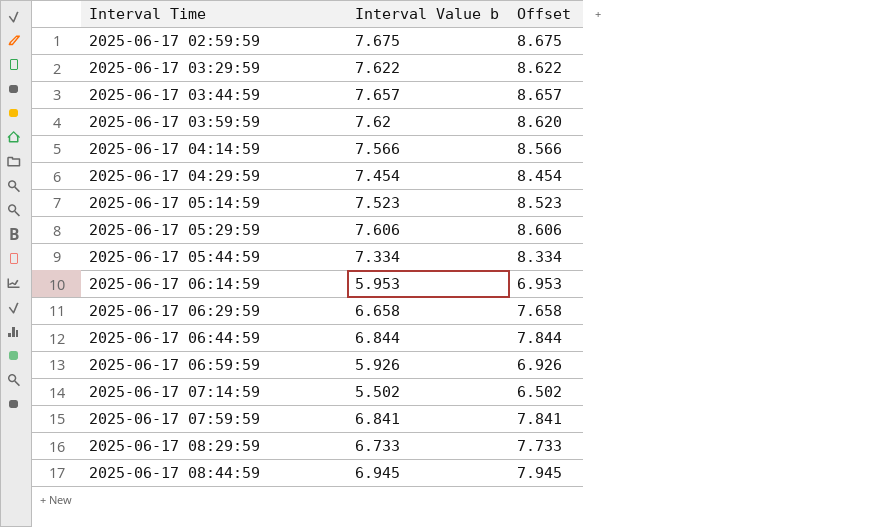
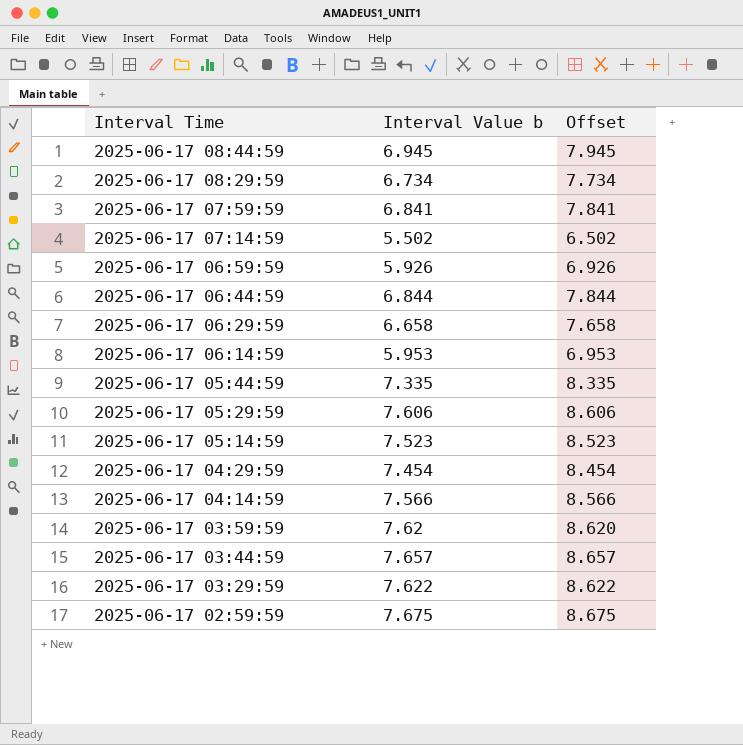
row order: Interval Time ascending -> Interval Time descending
2025-06-17 08:29:59 | Interval Value b: 6.733 -> 6.734
2025-06-17 08:29:59 | Offset: 7.733 -> 7.734
2025-06-17 05:44:59 | Interval Value b: 7.334 -> 7.335
2025-06-17 05:44:59 | Offset: 8.334 -> 8.335

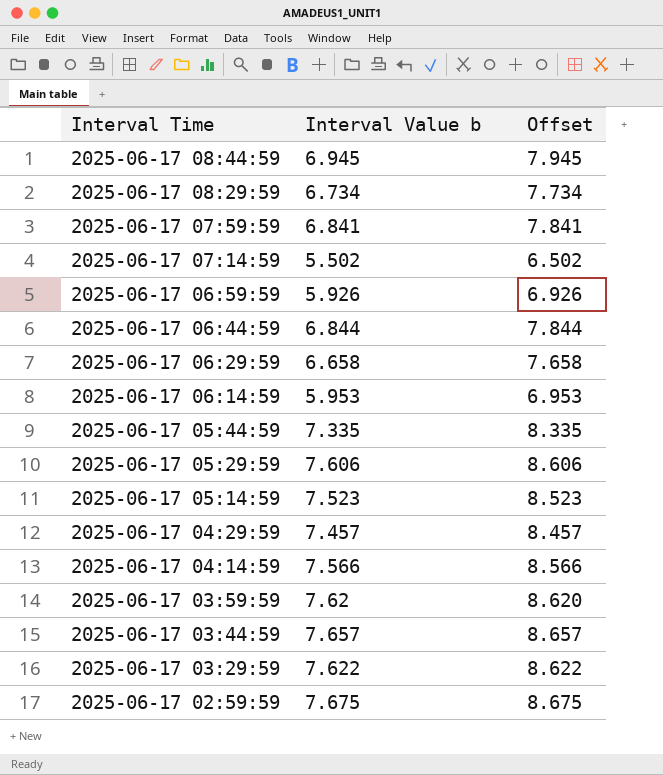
2025-06-17 04:29:59 | Interval Value b: 7.454 -> 7.457
2025-06-17 04:29:59 | Offset: 8.454 -> 8.457

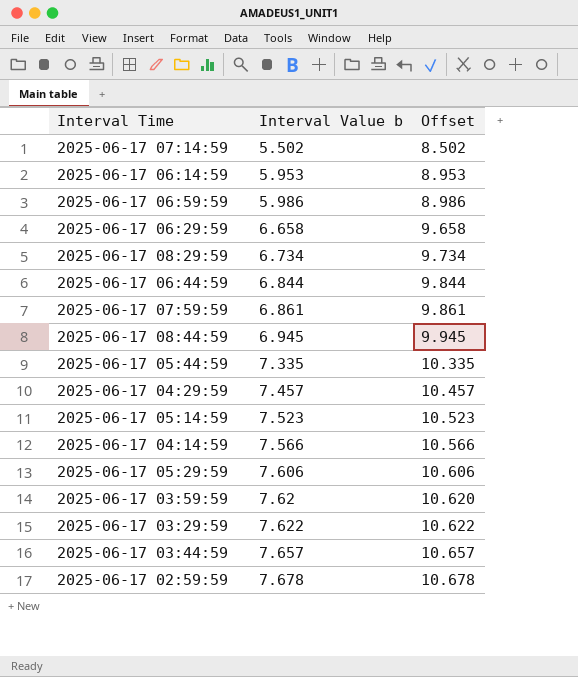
row order: Interval Time descending -> Interval Value b ascending
column Offset | formula: [Interval Value b] + 1 -> [Interval Value b] + 3
2025-06-17 06:59:59 | Interval Value b: 5.926 -> 5.986
2025-06-17 07:59:59 | Interval Value b: 6.841 -> 6.861
2025-06-17 02:59:59 | Interval Value b: 7.675 -> 7.678

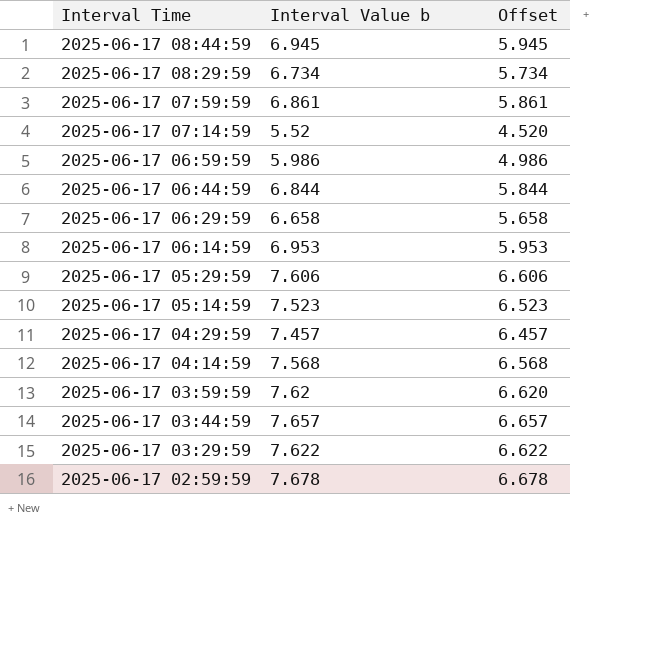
row order: Interval Value b ascending -> Interval Time descending
column Offset | formula: [Interval Value b] + 3 -> [Interval Value b] - 1
row 2025-06-17 05:44:59: 7.335 | 10.335 -> none
2025-06-17 07:14:59 | Interval Value b: 5.502 -> 5.52
2025-06-17 06:14:59 | Interval Value b: 5.953 -> 6.953
2025-06-17 04:14:59 | Interval Value b: 7.566 -> 7.568

